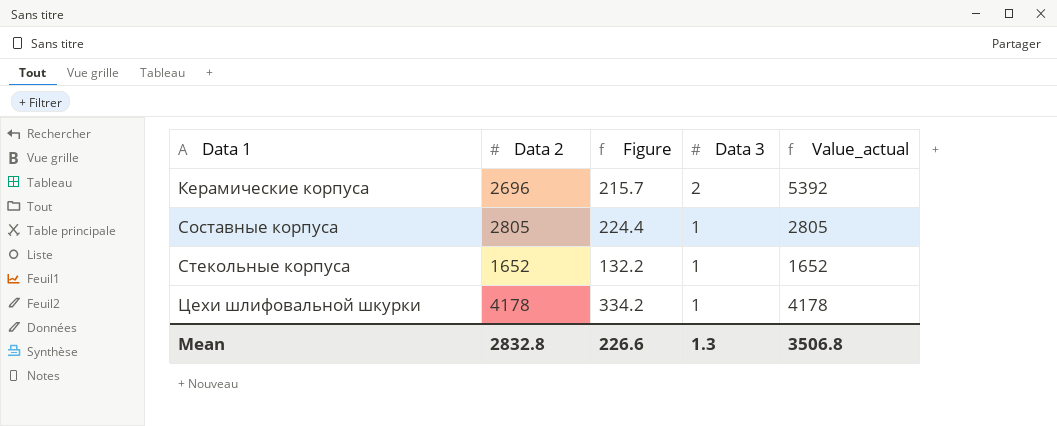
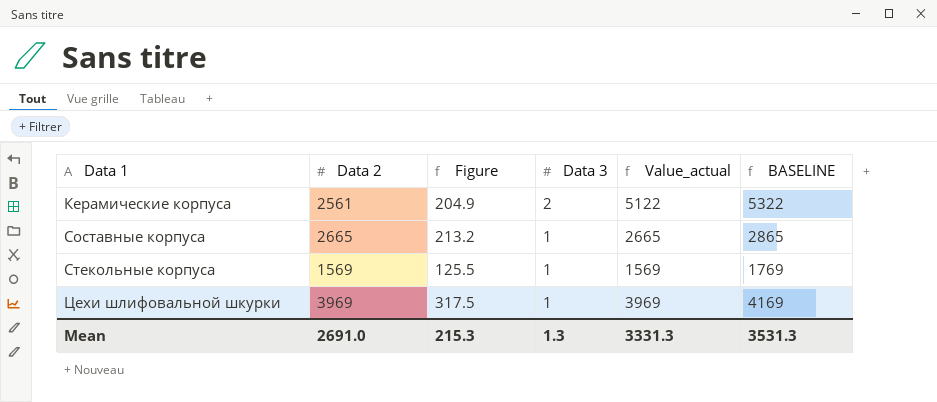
column BASELINE | formula: none -> [Value_actual] + 200
Керамические корпуса | Data 2: 2696 -> 2561
Керамические корпуса | Figure: 215.7 -> 204.9
Керамические корпуса | Value_actual: 5392 -> 5122
Составные корпуса | Data 2: 2805 -> 2665
Составные корпуса | Figure: 224.4 -> 213.2
Составные корпуса | Value_actual: 2805 -> 2665
Стекольные корпуса | Data 2: 1652 -> 1569
Стекольные корпуса | Figure: 132.2 -> 125.5
Стекольные корпуса | Value_actual: 1652 -> 1569
Цехи шлифовальной шкурки | Data 2: 4178 -> 3969
Цехи шлифовальной шкурки | Figure: 334.2 -> 317.5
Цехи шлифовальной шкурки | Value_actual: 4178 -> 3969
Mean | Data 2: 2832.8 -> 2691.0
Mean | Figure: 226.6 -> 215.3
Mean | Value_actual: 3506.8 -> 3331.3

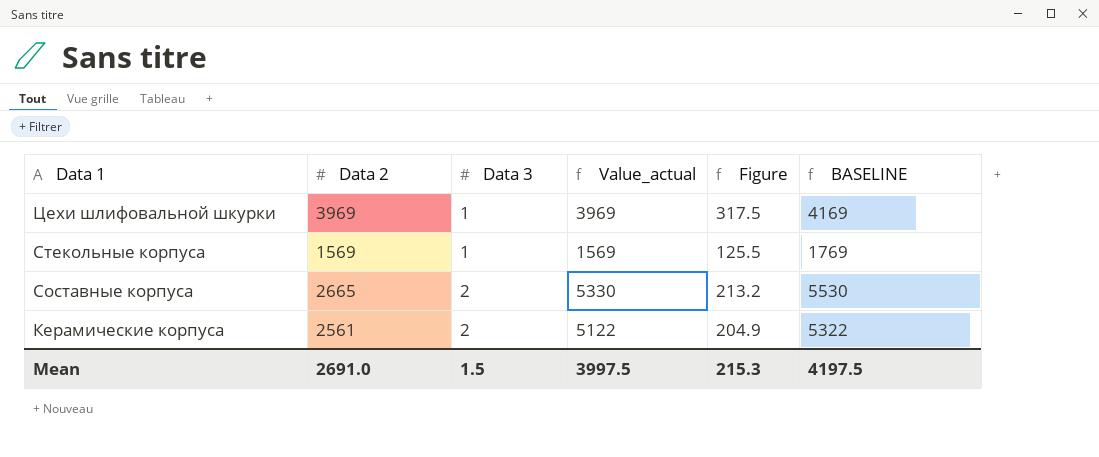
row order: Data 1 ascending -> Data 1 descending
column Figure | position: 3 -> 5
Составные корпуса | Data 3: 1 -> 2
Составные корпуса | Value_actual: 2665 -> 5330
Составные корпуса | BASELINE: 2865 -> 5530
Mean | Data 3: 1.3 -> 1.5
Mean | Value_actual: 3331.3 -> 3997.5
Mean | BASELINE: 3531.3 -> 4197.5

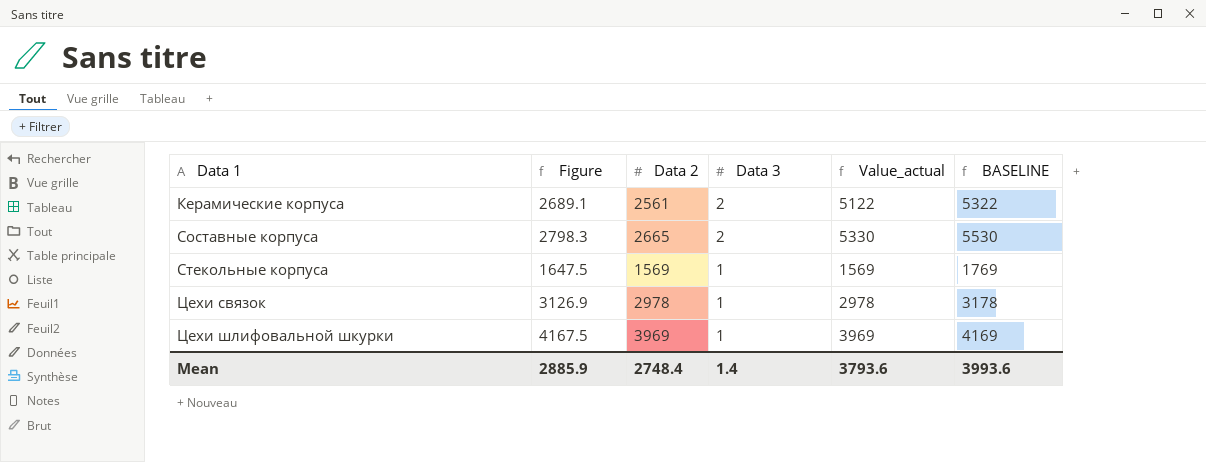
row order: Data 1 descending -> Data 1 ascending
column Figure | formula: [Data 2] * 0.08 -> [Data 2] * 1.05
column Figure | position: 5 -> 2
row Цехи связок: none -> 3126.9 | 2978 | 1 | 2978 | 3178
Mean | Figure: 215.3 -> 2885.9
Mean | Data 2: 2691.0 -> 2748.4
Mean | Data 3: 1.5 -> 1.4
Mean | Value_actual: 3997.5 -> 3793.6
Mean | BASELINE: 4197.5 -> 3993.6

